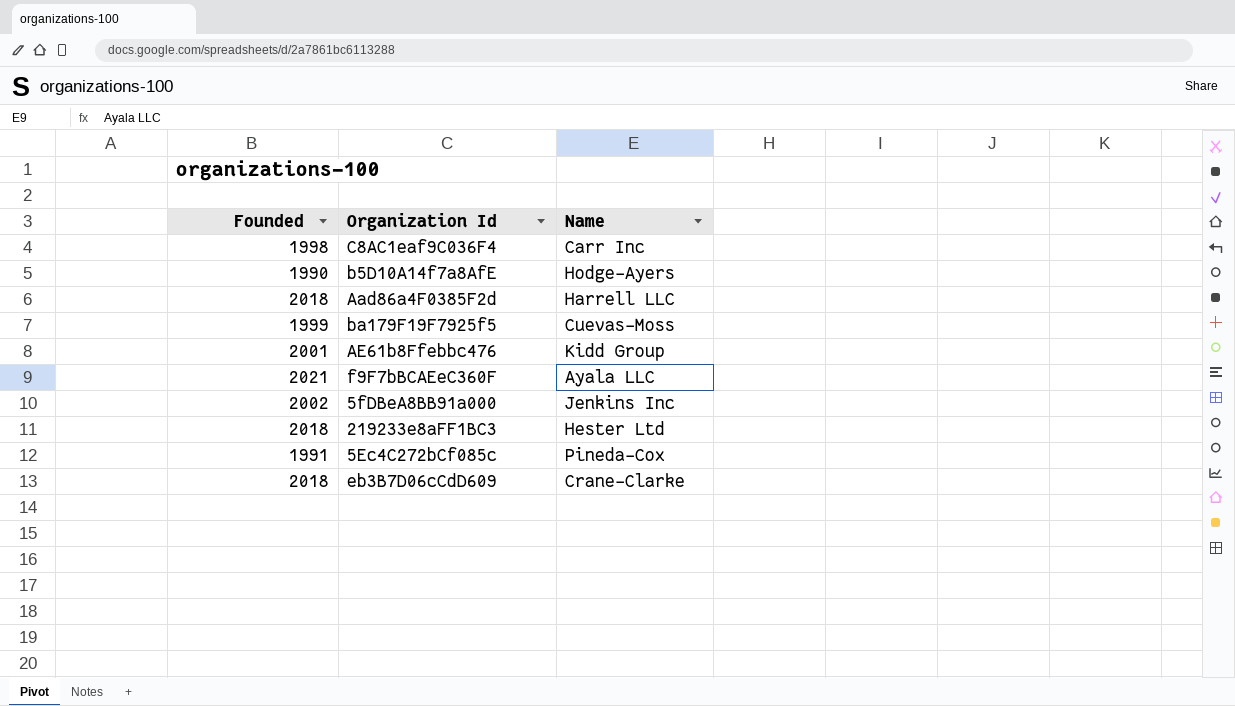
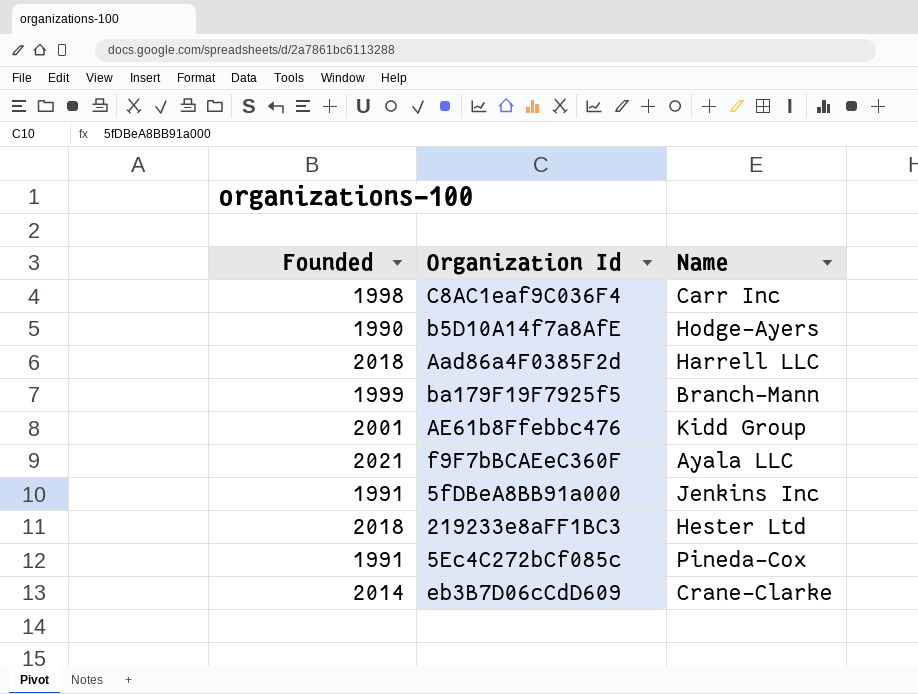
ba179F19F7925f5 | Name: Cuevas-Moss -> Branch-Mann
5fDBeA8BB91a000 | Founded: 2002 -> 1991
eb3B7D06cCdD609 | Founded: 2018 -> 2014

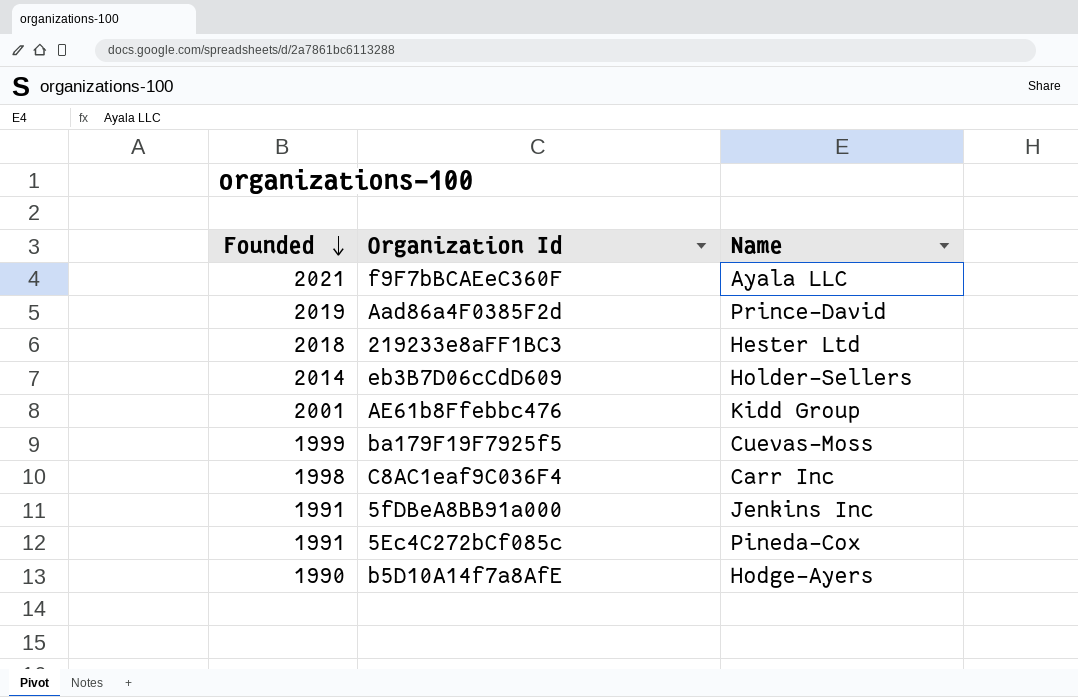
row order: none -> Founded descending
Aad86a4F0385F2d | Founded: 2018 -> 2019
Aad86a4F0385F2d | Name: Harrell LLC -> Prince-David
eb3B7D06cCdD609 | Name: Crane-Clarke -> Holder-Sellers
ba179F19F7925f5 | Name: Branch-Mann -> Cuevas-Moss

